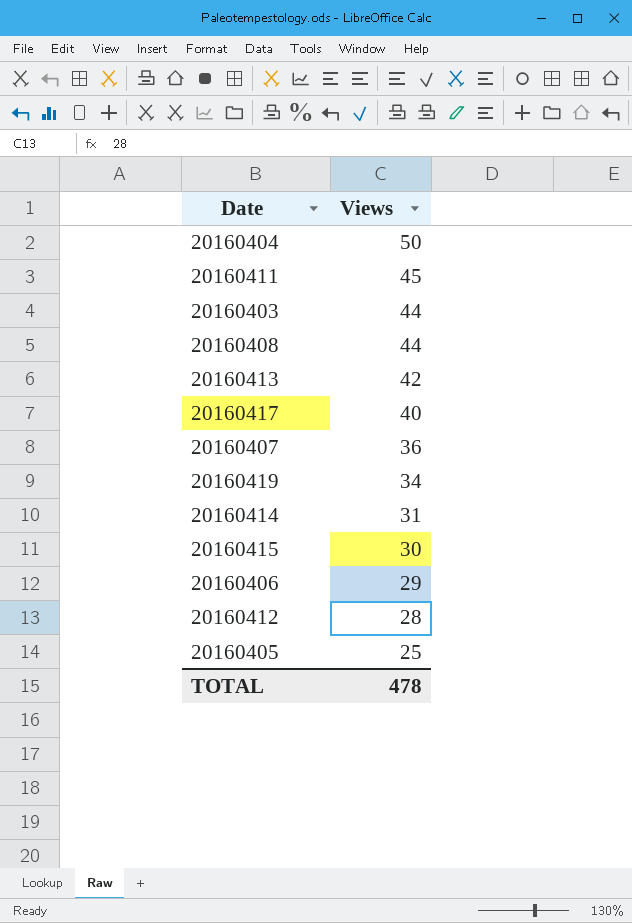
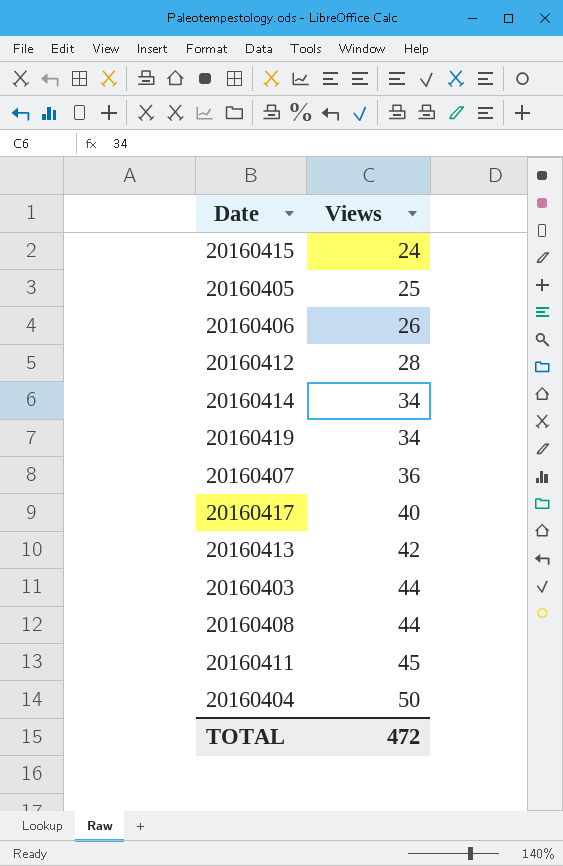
row order: Views descending -> Views ascending
20160415 | Views: 30 -> 24
20160406 | Views: 29 -> 26
20160414 | Views: 31 -> 34
TOTAL | Views: 478 -> 472

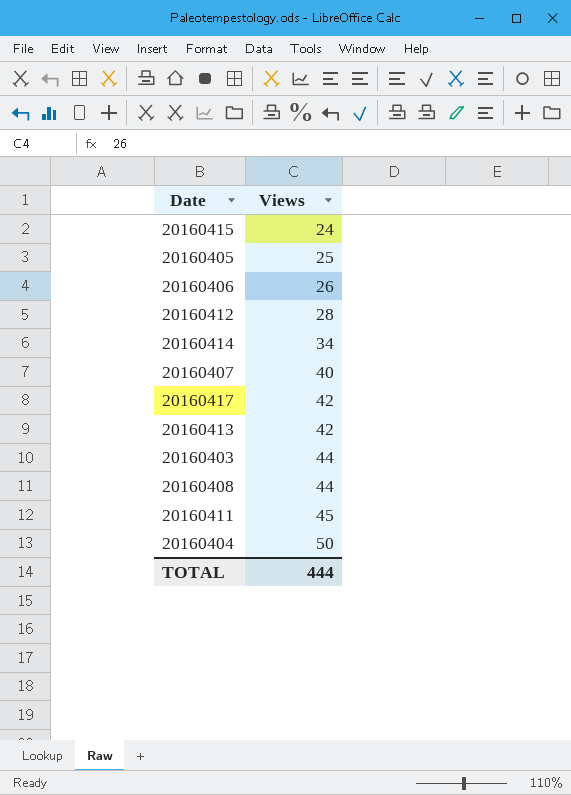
row 20160419: 34 -> none
20160407 | Views: 36 -> 40
20160417 | Views: 40 -> 42
TOTAL | Views: 472 -> 444

